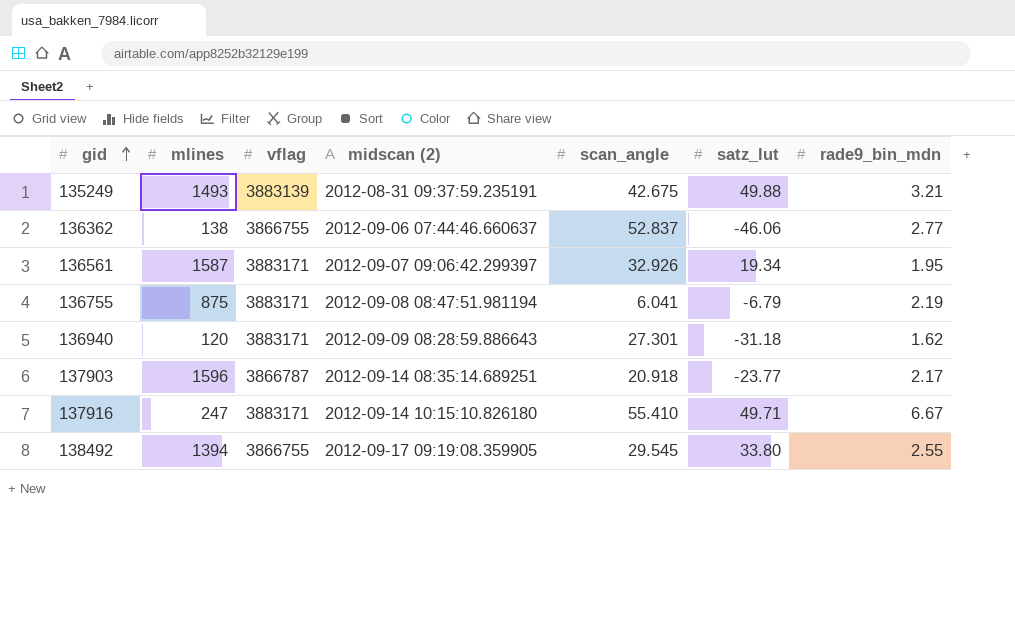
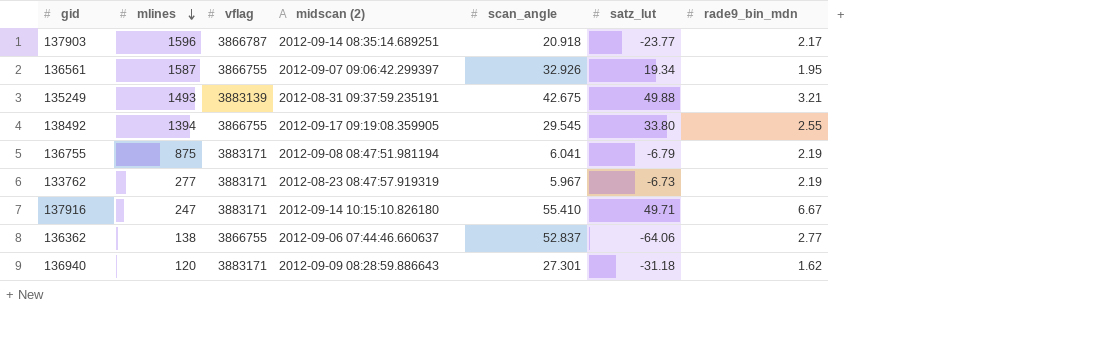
row order: gid ascending -> mlines descending
136561 | vflag: 3883171 -> 3866755
row 133762: none -> 277 | 3883171 | 2012-08-23 08:47:57.919319 | 5.967 | -6.73 | 2.19
136362 | satz_lut: -46.06 -> -64.06

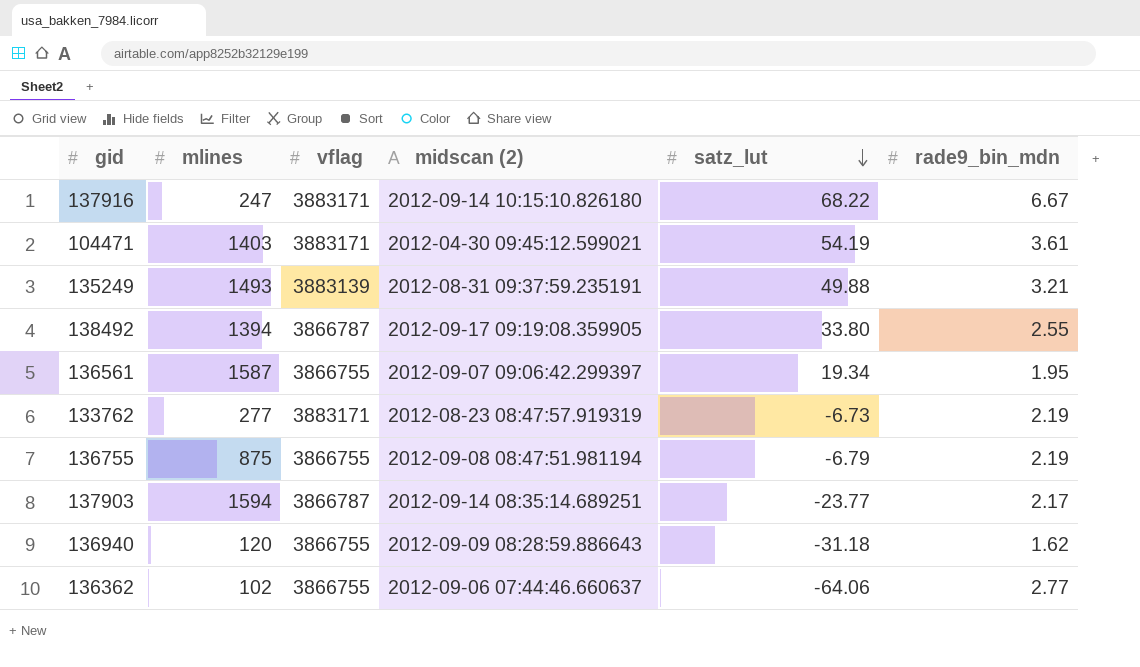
row order: mlines descending -> satz_lut descending
column scan_angle | position: 5 -> none
137916 | satz_lut: 49.71 -> 68.22
row 104471: none -> 1403 | 3883171 | 2012-04-30 09:45:12.599021 | 54.19 | 3.61
138492 | vflag: 3866755 -> 3866787
136755 | vflag: 3883171 -> 3866755
137903 | mlines: 1596 -> 1594
136940 | vflag: 3883171 -> 3866755
136362 | mlines: 138 -> 102

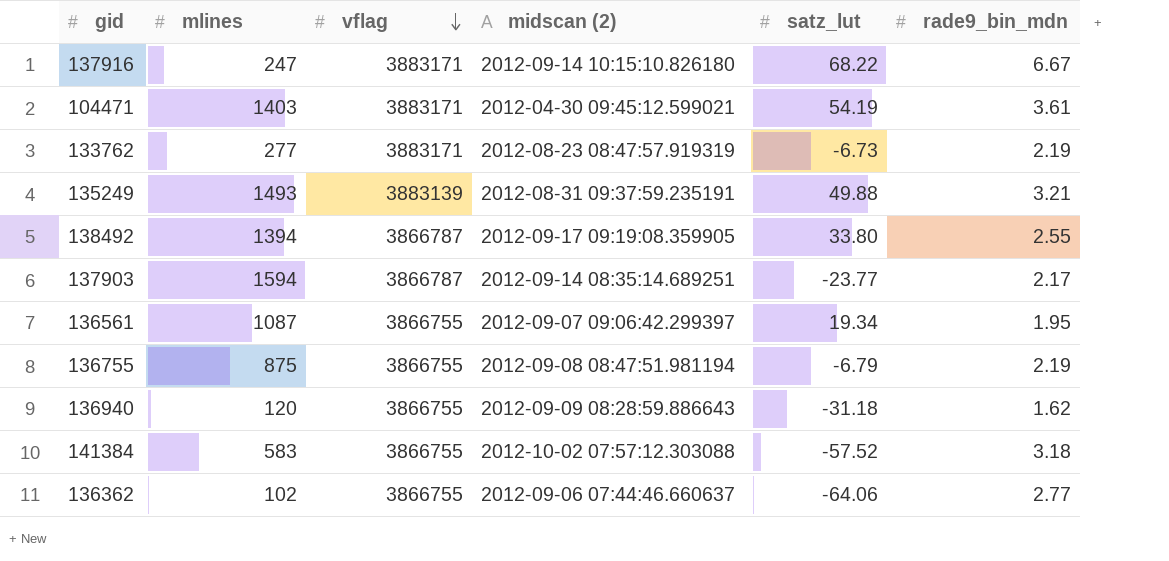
row order: satz_lut descending -> vflag descending
136561 | mlines: 1587 -> 1087
row 141384: none -> 583 | 3866755 | 2012-10-02 07:57:12.303088 | -57.52 | 3.18

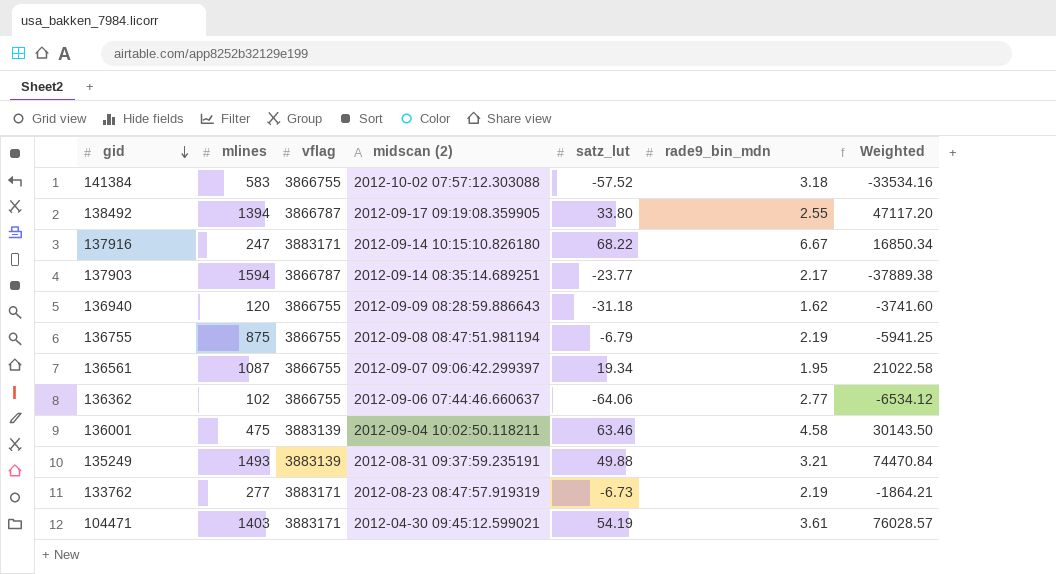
row order: vflag descending -> gid descending
column Weighted | formula: none -> [mlines] * [satz_lut]
row 136001: none -> 475 | 3883139 | 2012-09-04 10:02:50.118211 | 63.46 | 4.58 | 30143.50

